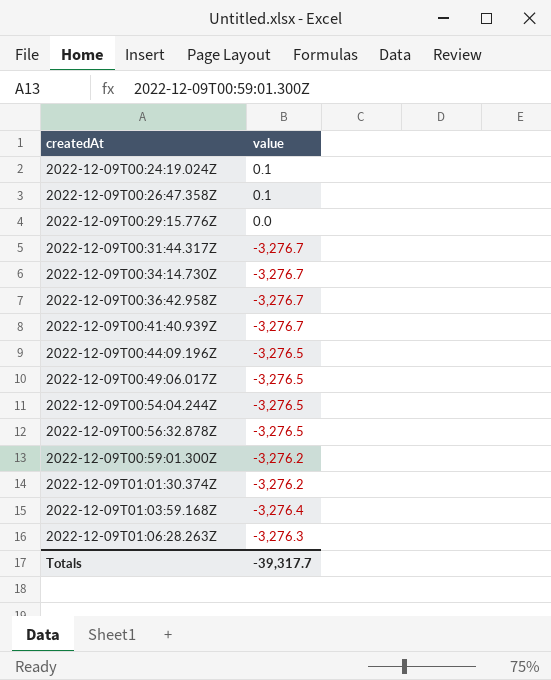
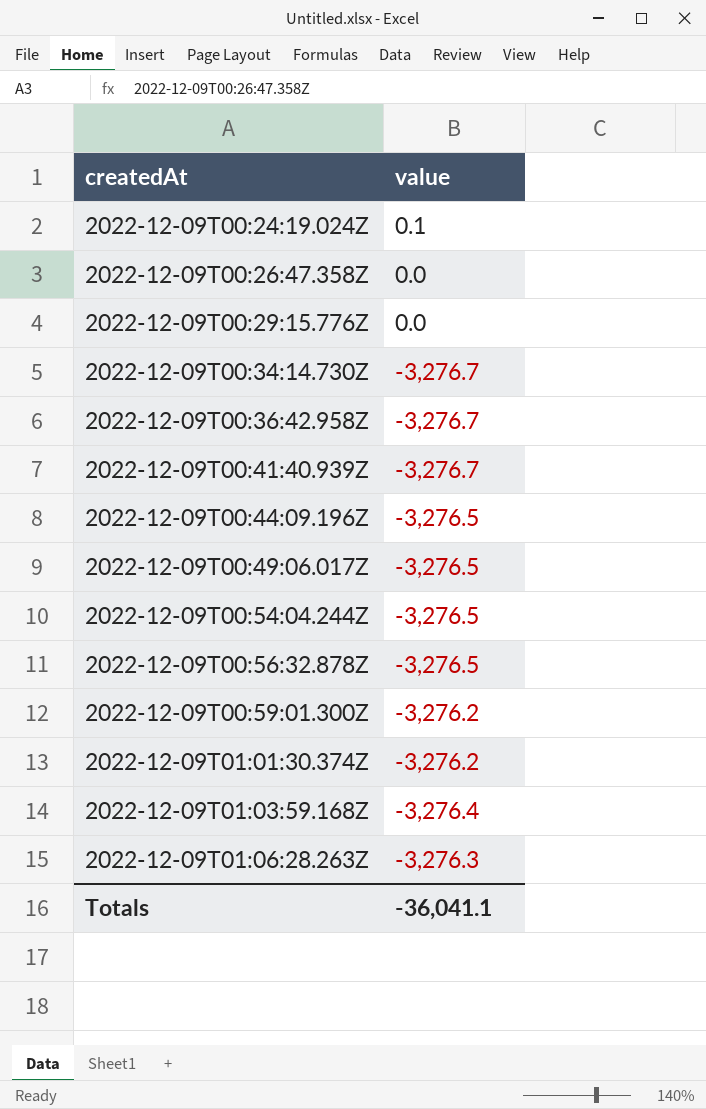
row 2022-12-09T00:31:44.317Z: -3,276.7 -> none
2022-12-09T00:26:47.358Z | value: 0.1 -> 0.0
Totals | value: -39,317.7 -> -36,041.1

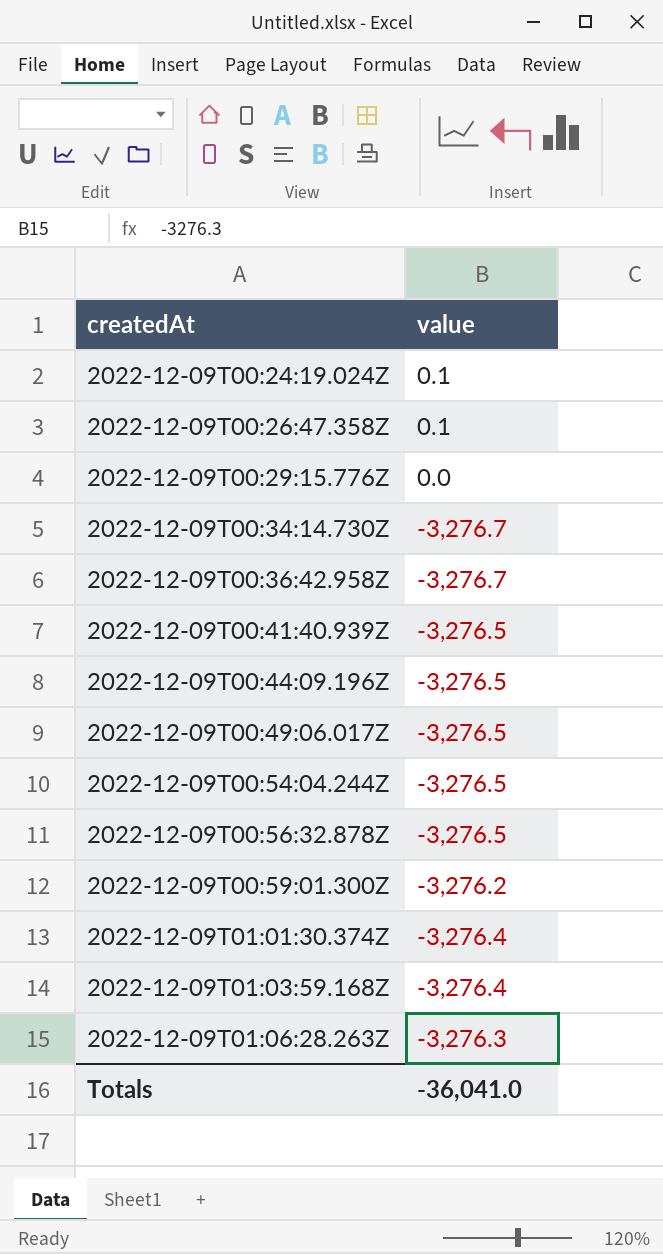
2022-12-09T00:26:47.358Z | value: 0.0 -> 0.1
2022-12-09T00:41:40.939Z | value: -3,276.7 -> -3,276.5
2022-12-09T01:01:30.374Z | value: -3,276.2 -> -3,276.4
Totals | value: -36,041.1 -> -36,041.0

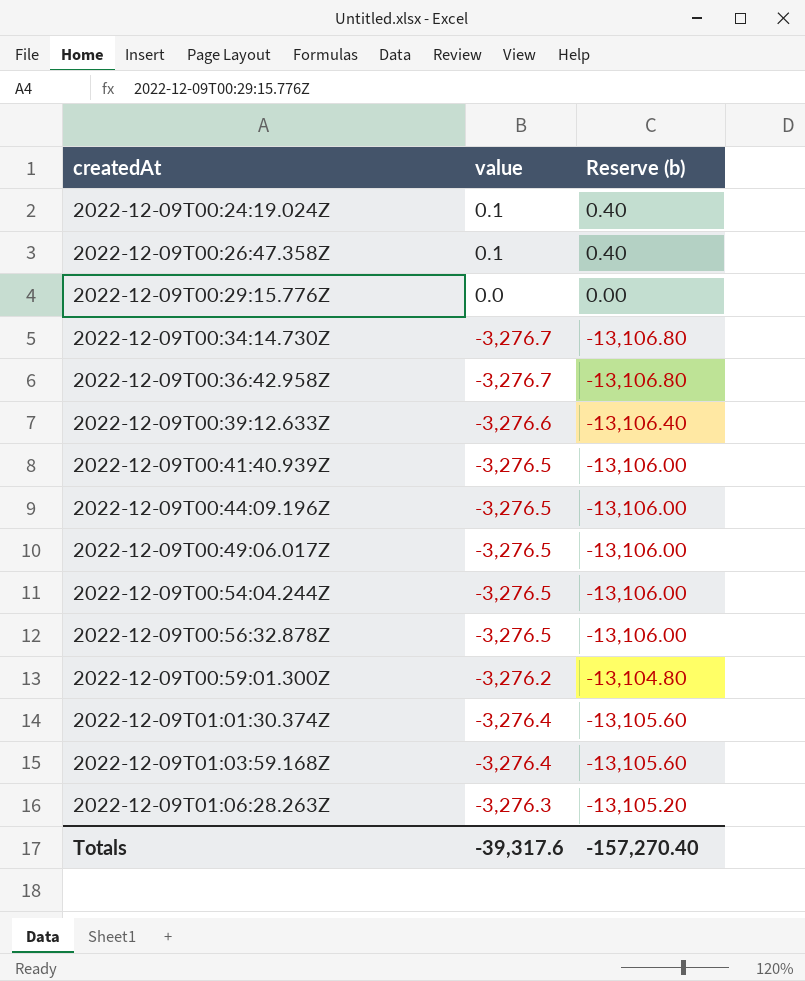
column Reserve (b) | formula: none -> [value] * 4
row 2022-12-09T00:39:12.633Z: none -> -3,276.6 | -13,106.40
Totals | value: -36,041.0 -> -39,317.6

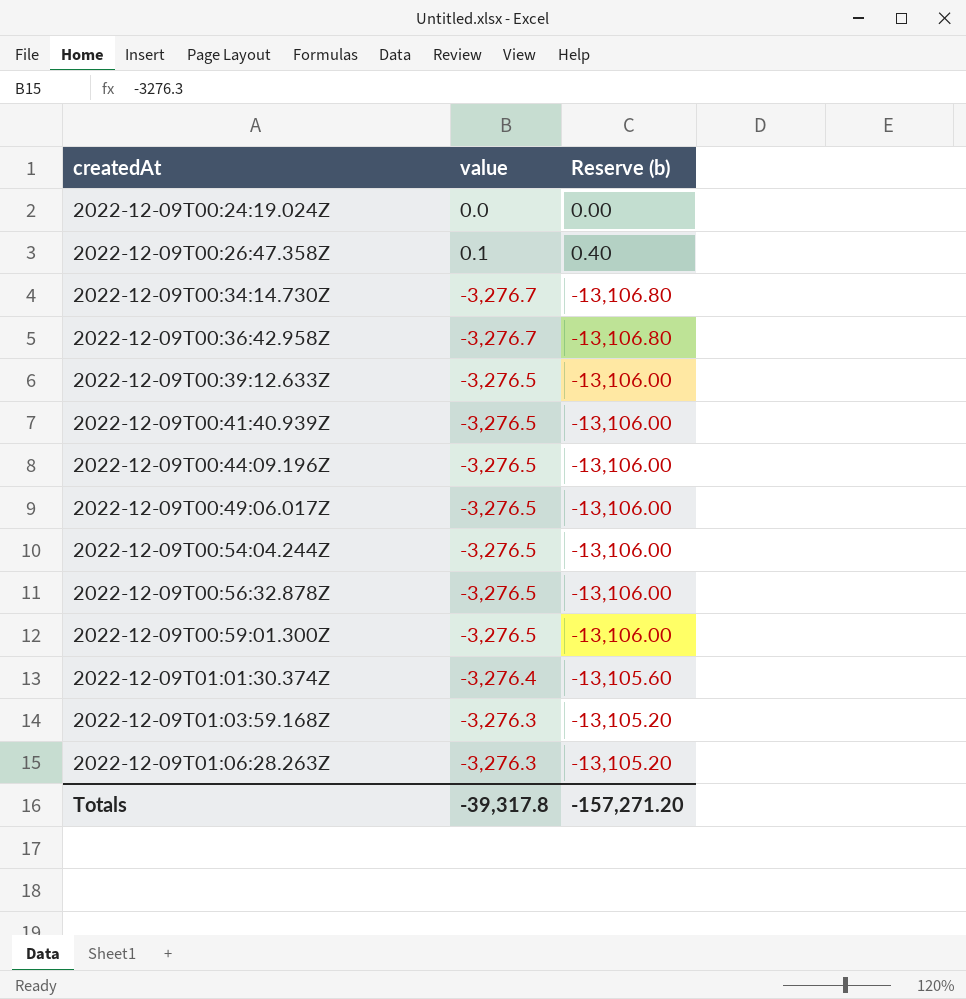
row 2022-12-09T00:29:15.776Z: 0.0 | 0.00 -> none
2022-12-09T00:24:19.024Z | value: 0.1 -> 0.0
2022-12-09T00:24:19.024Z | Reserve (b): 0.40 -> 0.00
2022-12-09T00:39:12.633Z | value: -3,276.6 -> -3,276.5
2022-12-09T00:39:12.633Z | Reserve (b): -13,106.40 -> -13,106.00
2022-12-09T00:59:01.300Z | value: -3,276.2 -> -3,276.5
2022-12-09T00:59:01.300Z | Reserve (b): -13,104.80 -> -13,106.00
2022-12-09T01:03:59.168Z | value: -3,276.4 -> -3,276.3
2022-12-09T01:03:59.168Z | Reserve (b): -13,105.60 -> -13,105.20
Totals | value: -39,317.6 -> -39,317.8
Totals | Reserve (b): -157,270.40 -> -157,271.20

